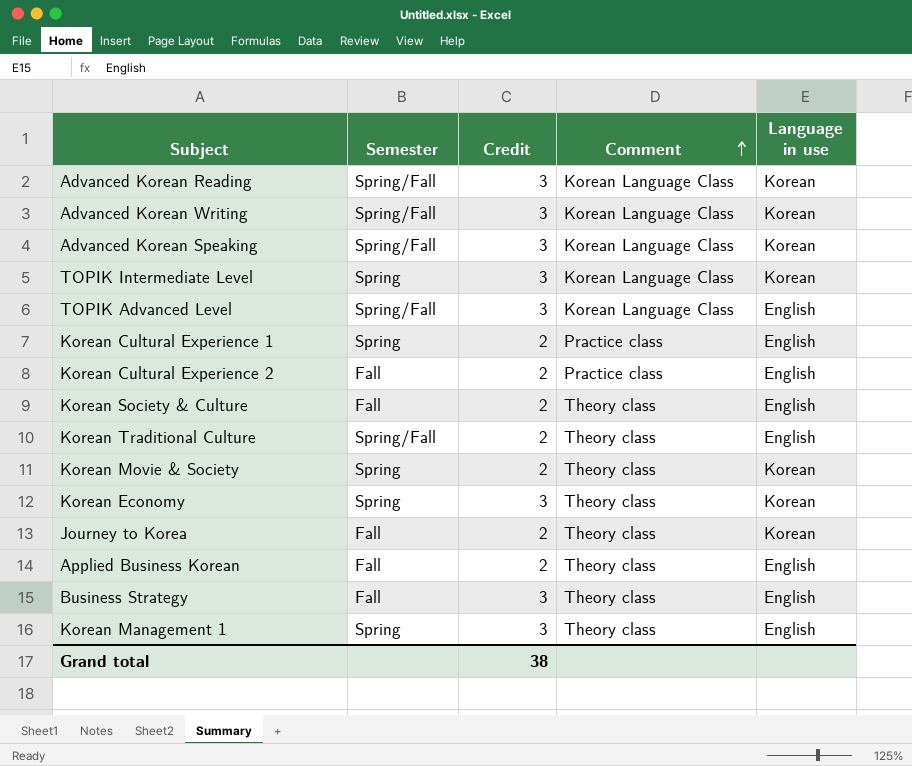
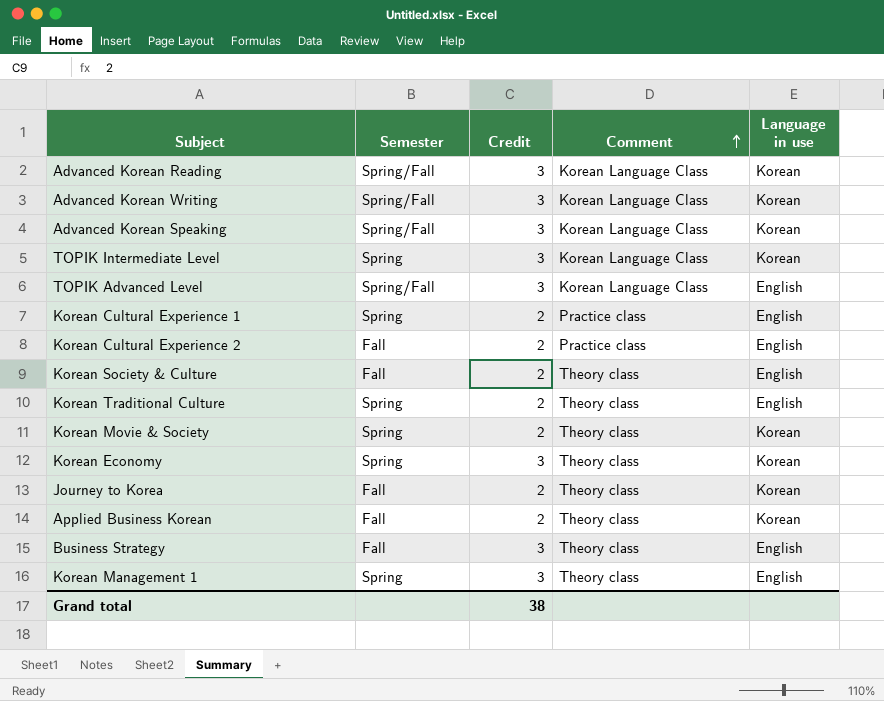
Korean Traditional Culture | Semester: Spring/Fall -> Spring
Applied Business Korean | Language in use: English -> Korean

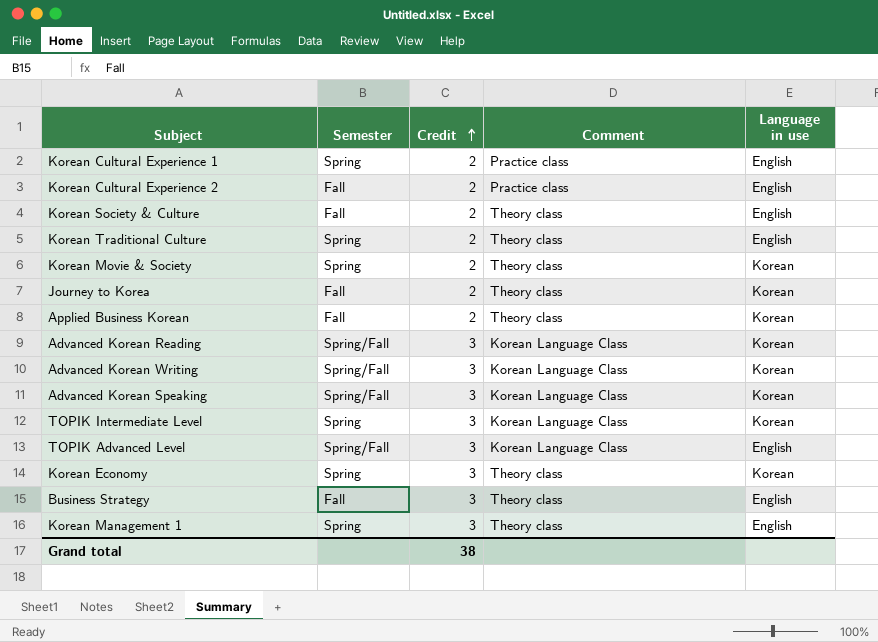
row order: Comment ascending -> Credit ascending

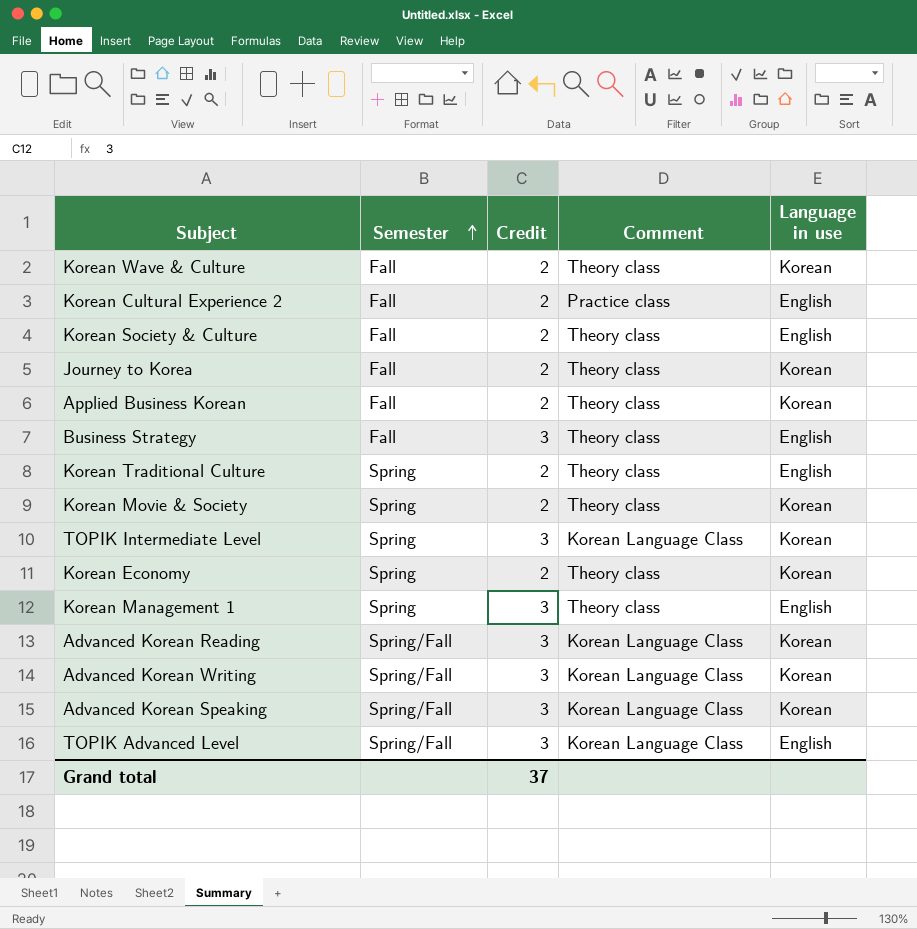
row order: Credit ascending -> Semester ascending
row Korean Cultural Experience 1: Spring | 2 | Practice class | English -> none
row Korean Wave & Culture: none -> Fall | 2 | Theory class | Korean
Korean Economy | Credit: 3 -> 2
Grand total | Credit: 38 -> 37

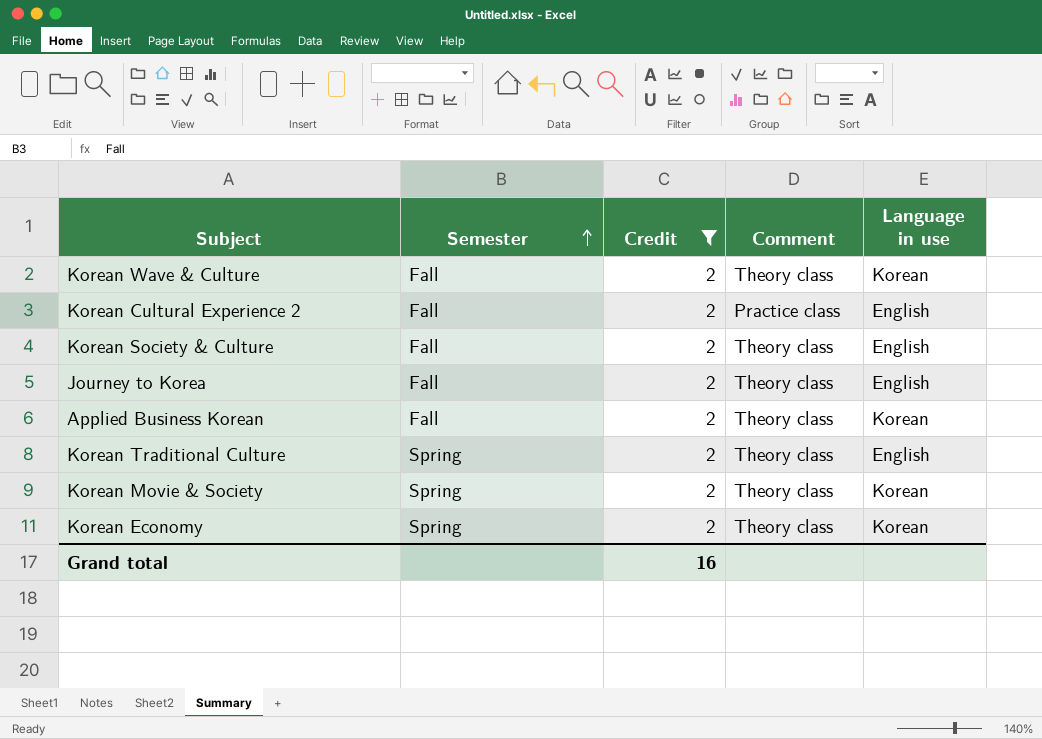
filter: none -> Credit = 2
Journey to Korea | Language in use: Korean -> English
Grand total | Credit: 37 -> 16

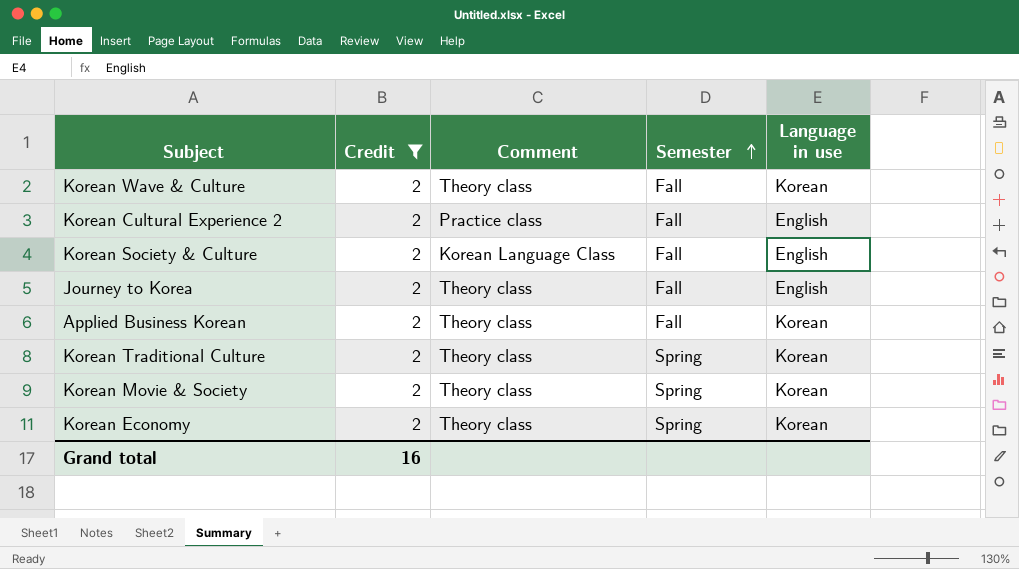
column Semester | position: 2 -> 4
Korean Society & Culture | Comment: Theory class -> Korean Language Class
Korean Traditional Culture | Language in use: English -> Korean

